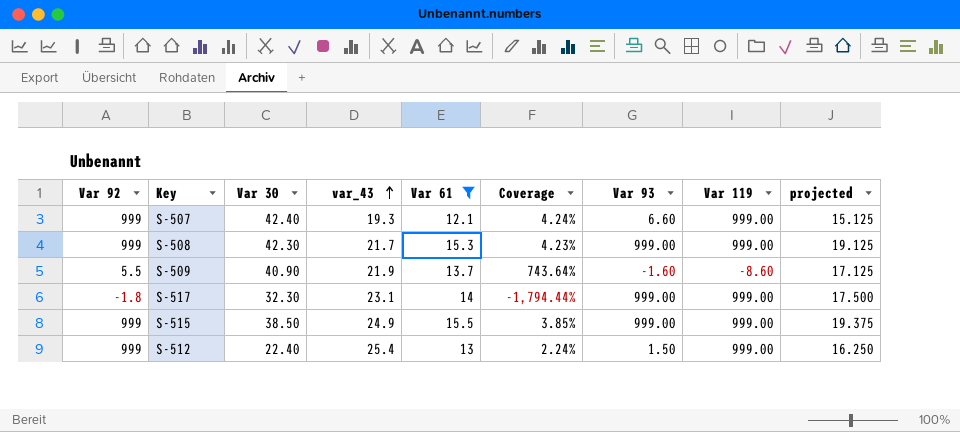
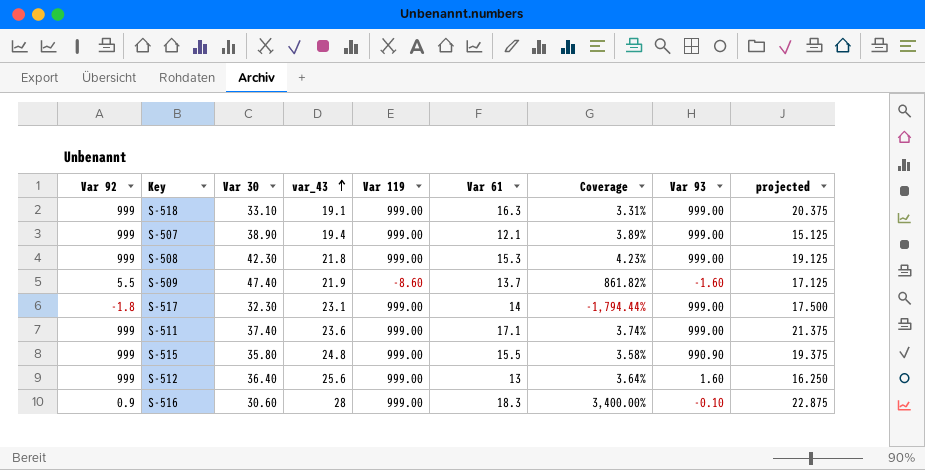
filter: Var 61 <= 15.5 -> none
column Var 119 | position: 8 -> 5
S-507 | Var 30: 42.40 -> 38.90
S-507 | var_43: 19.3 -> 19.4
S-507 | Coverage: 4.24% -> 3.89%
S-507 | Var 93: 6.60 -> 999.00
S-508 | var_43: 21.7 -> 21.8
S-509 | Var 30: 40.90 -> 47.40
S-509 | Coverage: 743.64% -> 861.82%
S-515 | Var 30: 38.50 -> 35.80
S-515 | var_43: 24.9 -> 24.8
S-515 | Coverage: 3.85% -> 3.58%
S-515 | Var 93: 999.00 -> 990.90
S-512 | Var 30: 22.40 -> 36.40
S-512 | var_43: 25.4 -> 25.6
S-512 | Coverage: 2.24% -> 3.64%
S-512 | Var 93: 1.50 -> 1.60

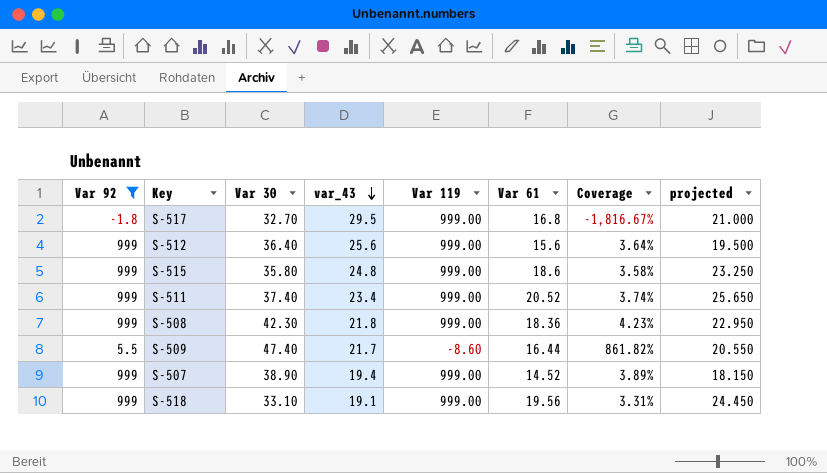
filter: none -> Var 92 != 0.9
row order: var_43 ascending -> var_43 descending
column Var 93 | position: 8 -> none
S-517 | Var 30: 32.30 -> 32.70
S-517 | var_43: 23.1 -> 29.5
S-517 | Var 61: 14 -> 16.8
S-517 | Coverage: -1,794.44% -> -1,816.67%
S-517 | projected: 17.500 -> 21.000
S-512 | Var 61: 13 -> 15.6
S-512 | projected: 16.250 -> 19.500
S-515 | Var 61: 15.5 -> 18.6
S-515 | projected: 19.375 -> 23.250
S-511 | var_43: 23.6 -> 23.4
S-511 | Var 61: 17.1 -> 20.52
S-511 | projected: 21.375 -> 25.650
S-508 | Var 61: 15.3 -> 18.36
S-508 | projected: 19.125 -> 22.950
S-509 | var_43: 21.9 -> 21.7
S-509 | Var 61: 13.7 -> 16.44
S-509 | projected: 17.125 -> 20.550
S-507 | Var 61: 12.1 -> 14.52
S-507 | projected: 15.125 -> 18.150
S-518 | Var 61: 16.3 -> 19.56
S-518 | projected: 20.375 -> 24.450

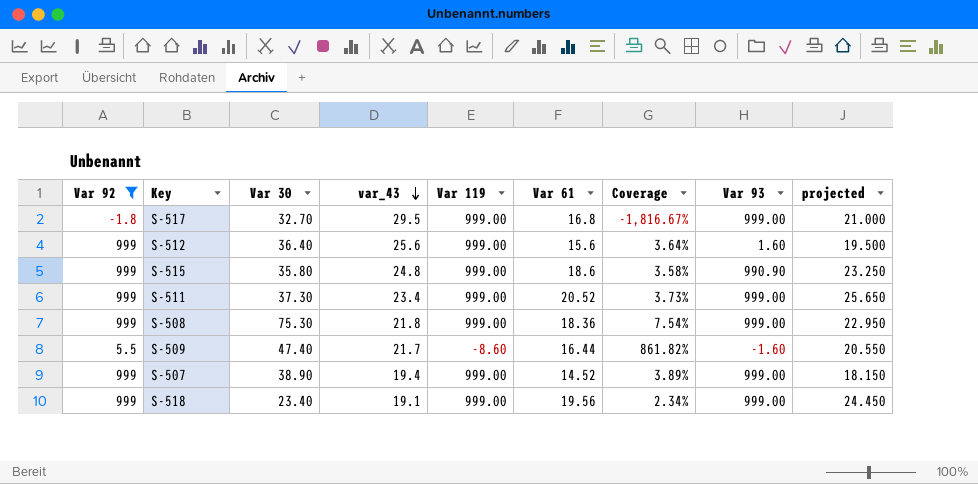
column Var 93 | position: none -> 8
S-511 | Var 30: 37.40 -> 37.30
S-511 | Coverage: 3.74% -> 3.73%
S-508 | Var 30: 42.30 -> 75.30
S-508 | Coverage: 4.23% -> 7.54%
S-518 | Var 30: 33.10 -> 23.40
S-518 | Coverage: 3.31% -> 2.34%

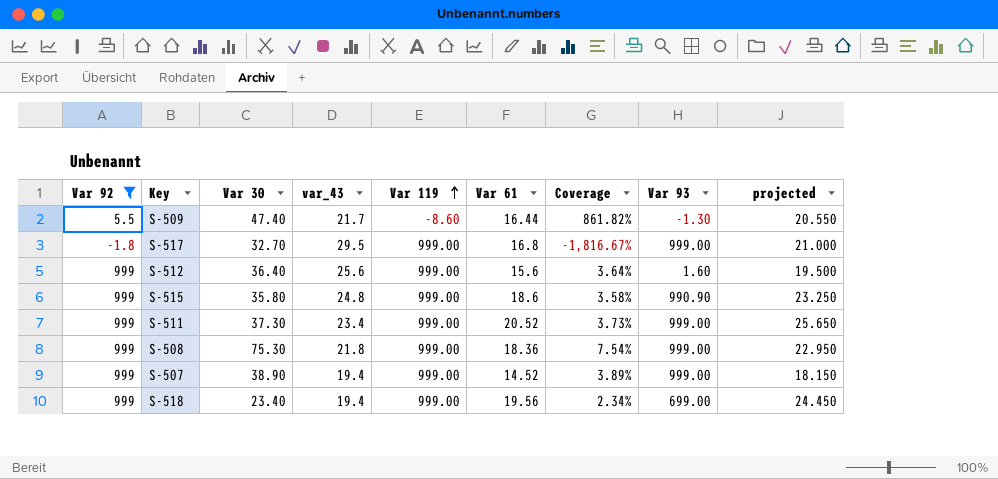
row order: var_43 descending -> Var 119 ascending
S-509 | Var 93: -1.60 -> -1.30
S-518 | var_43: 19.1 -> 19.4
S-518 | Var 93: 999.00 -> 699.00

